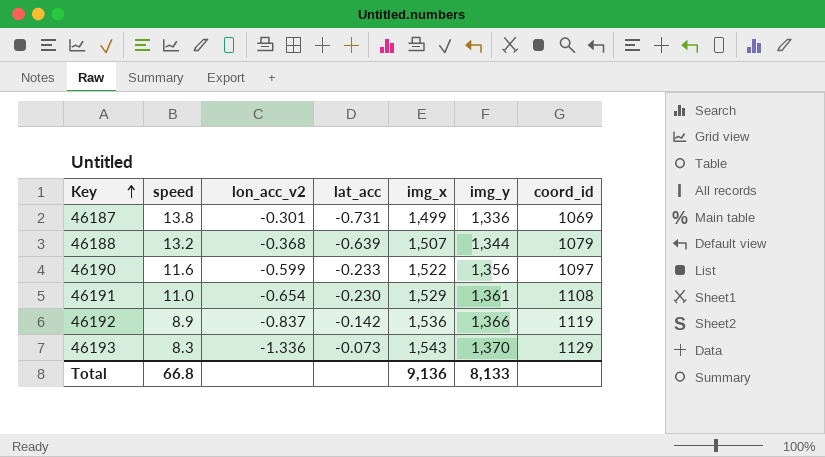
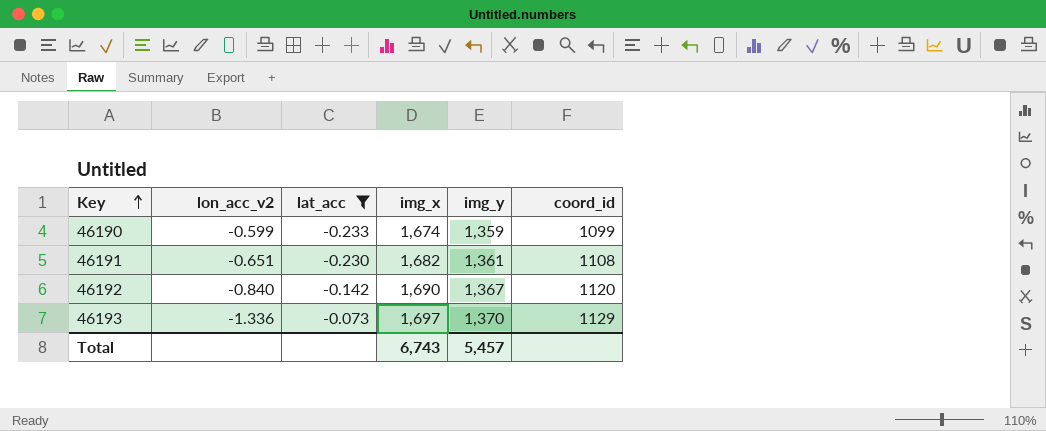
filter: none -> lat_acc >= -0.233
column speed | position: 2 -> none
46190 | img_x: 1,522 -> 1,674
46190 | img_y: 1,356 -> 1,359
46190 | coord_id: 1097 -> 1099
46191 | lon_acc_v2: -0.654 -> -0.651
46191 | img_x: 1,529 -> 1,682
46192 | lon_acc_v2: -0.837 -> -0.840
46192 | img_x: 1,536 -> 1,690
46192 | img_y: 1,366 -> 1,367
46192 | coord_id: 1119 -> 1120
46193 | img_x: 1,543 -> 1,697
Total | img_x: 9,136 -> 6,743
Total | img_y: 8,133 -> 5,457

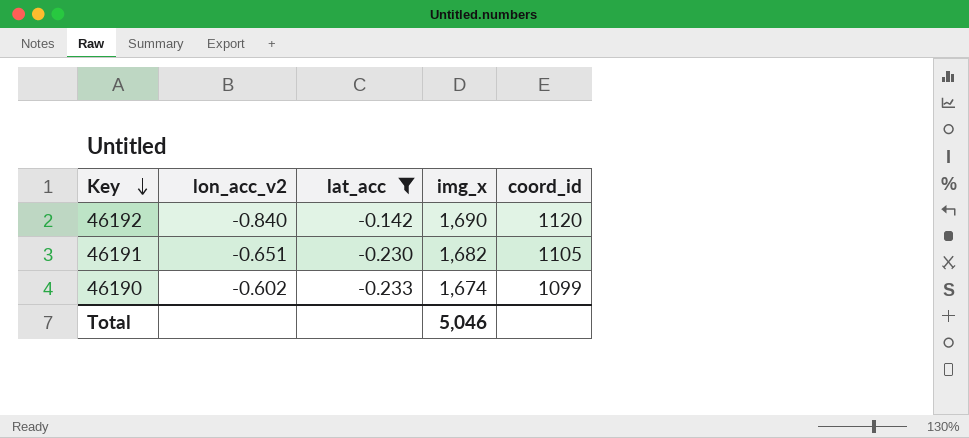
row order: Key ascending -> Key descending
column img_y | position: 5 -> none
row 46193: -1.336 | -0.073 | 1,697 | 1,370 | 1129 -> none
46191 | coord_id: 1108 -> 1105
46190 | lon_acc_v2: -0.599 -> -0.602
Total | img_x: 6,743 -> 5,046

